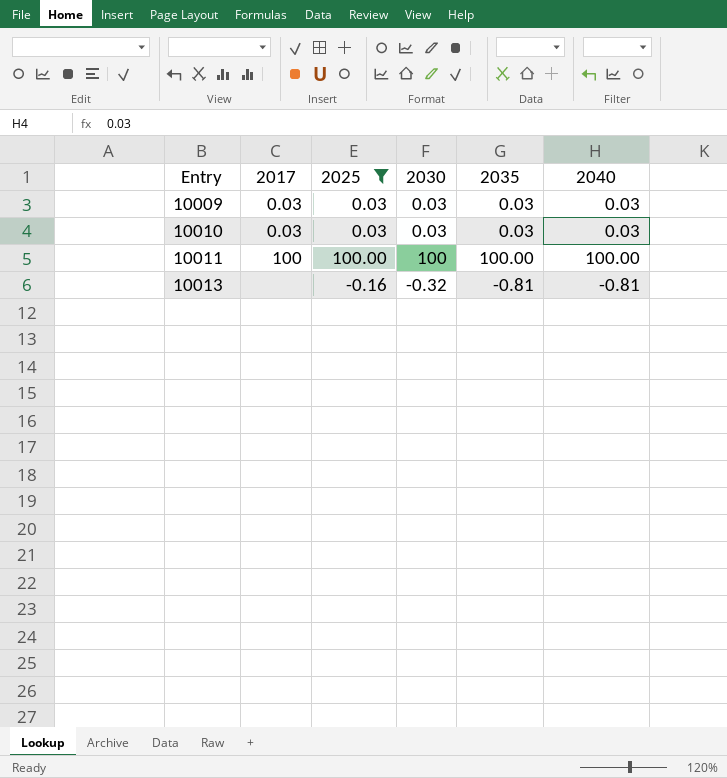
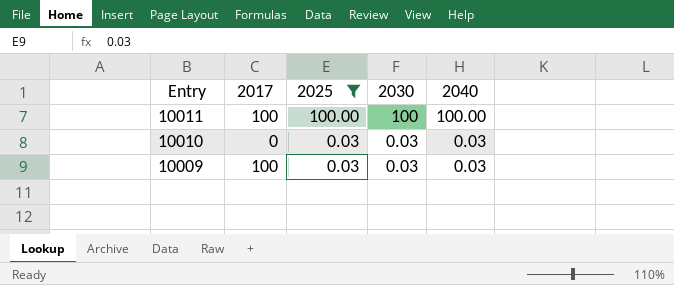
row order: Entry ascending -> Entry descending
column 2035 | position: 5 -> none
row 10013: none | -0.16 | -0.32 | -0.81 | -0.81 -> none
10010 | 2017: 0.03 -> 0
10009 | 2017: 0.03 -> 100

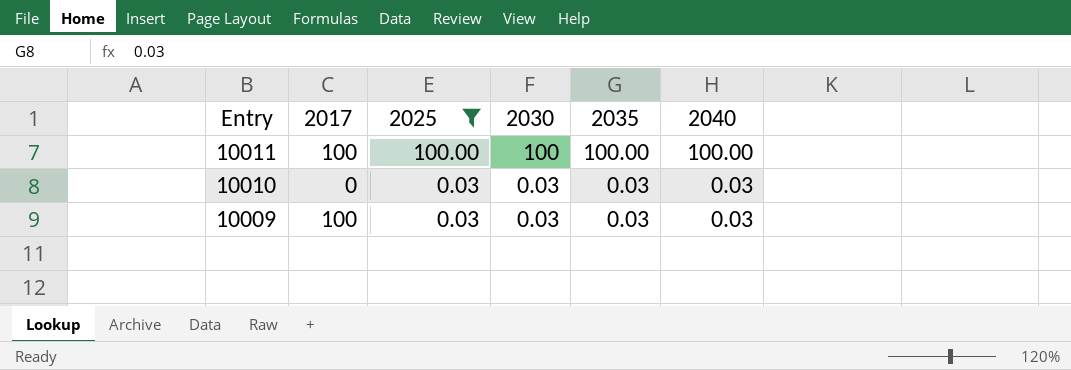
column 2035 | position: none -> 5

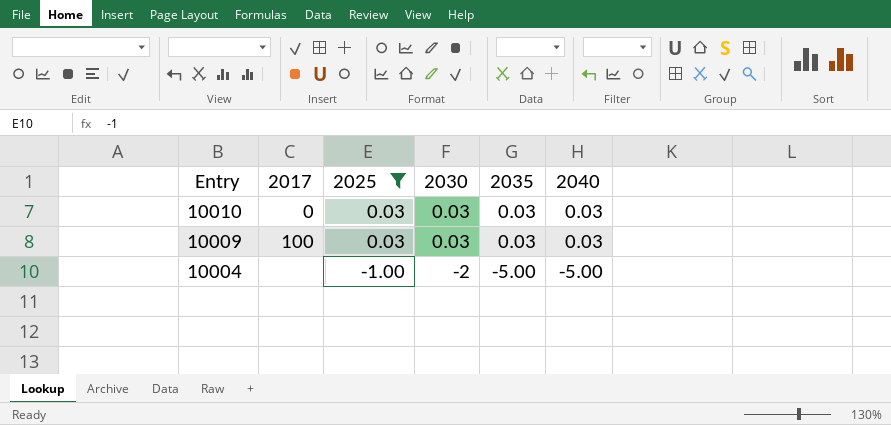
row 10011: 100 | 100.00 | 100 | 100.00 | 100.00 -> none
row 10004: none -> none | -1.00 | -2 | -5.00 | -5.00

